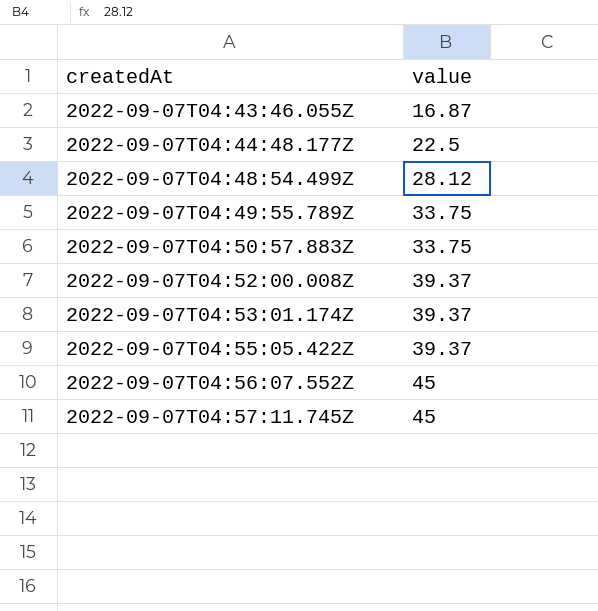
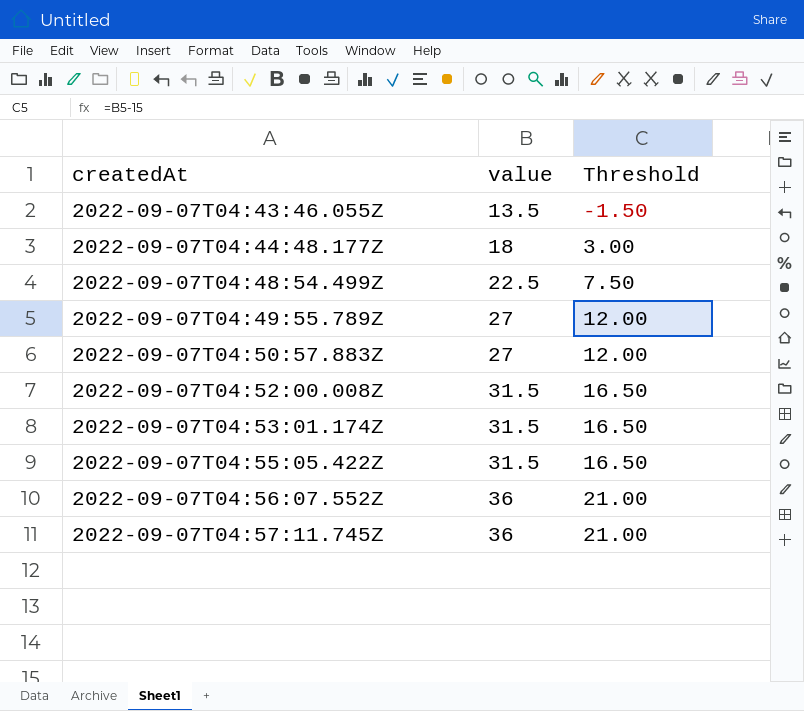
column Threshold | formula: none -> [value] - 15
2022-09-07T04:43:46.055Z | value: 16.87 -> 13.5
2022-09-07T04:44:48.177Z | value: 22.5 -> 18
2022-09-07T04:48:54.499Z | value: 28.12 -> 22.5
2022-09-07T04:49:55.789Z | value: 33.75 -> 27
2022-09-07T04:50:57.883Z | value: 33.75 -> 27
2022-09-07T04:52:00.008Z | value: 39.37 -> 31.5
2022-09-07T04:53:01.174Z | value: 39.37 -> 31.5
2022-09-07T04:55:05.422Z | value: 39.37 -> 31.5
2022-09-07T04:56:07.552Z | value: 45 -> 36
2022-09-07T04:57:11.745Z | value: 45 -> 36

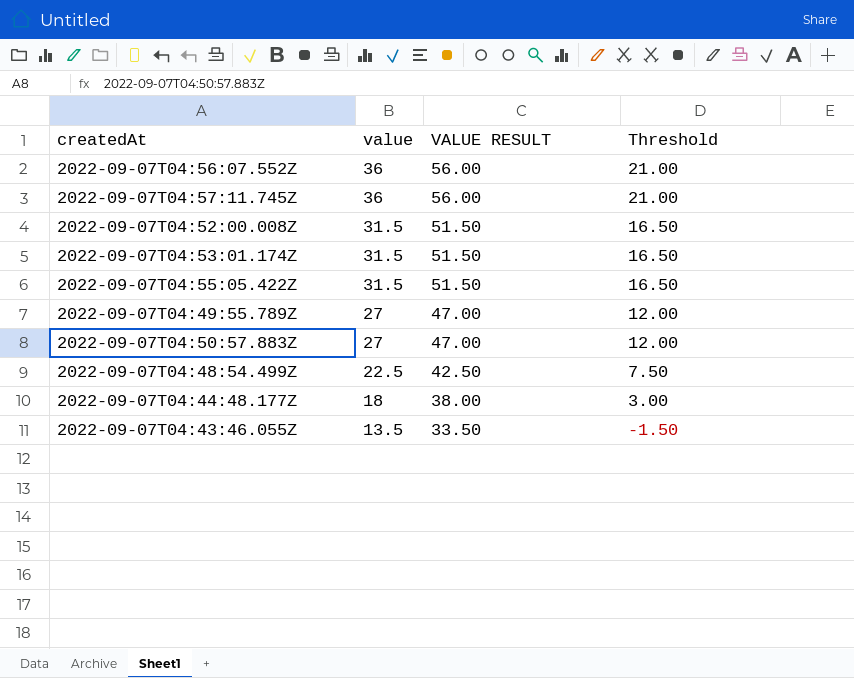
row order: createdAt ascending -> value descending
column VALUE RESULT | formula: none -> [value] + 20

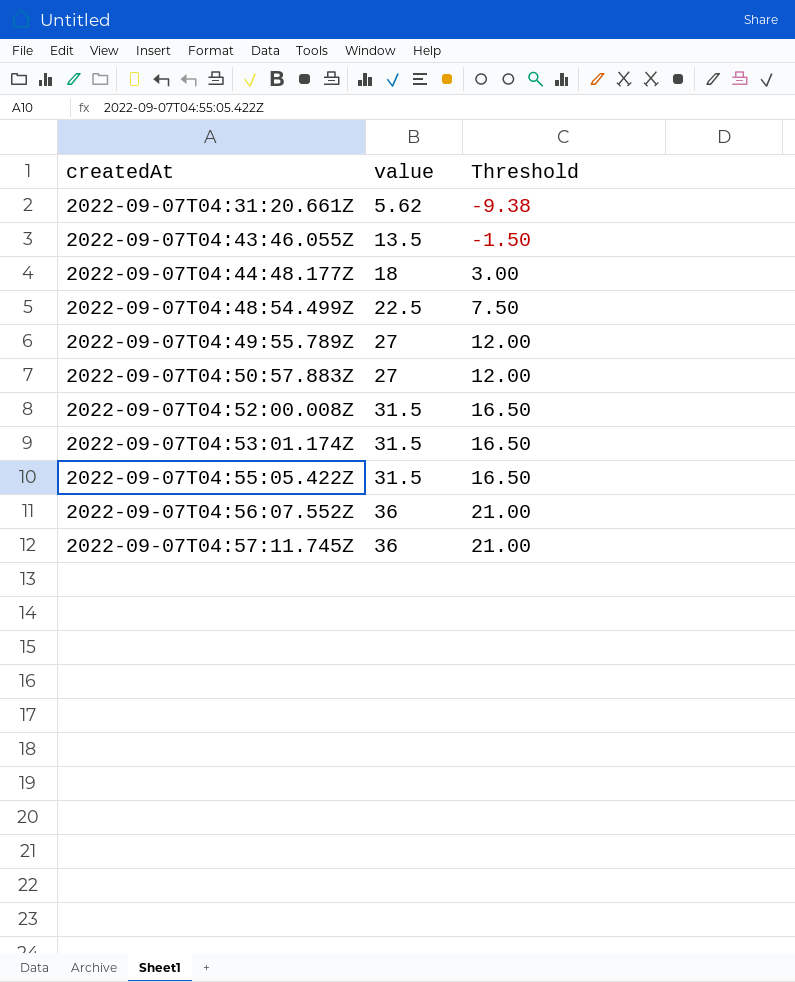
row order: value descending -> createdAt ascending
column VALUE RESULT | formula: [value] + 20 -> none
row 2022-09-07T04:31:20.661Z: none -> 5.62 | -9.38

